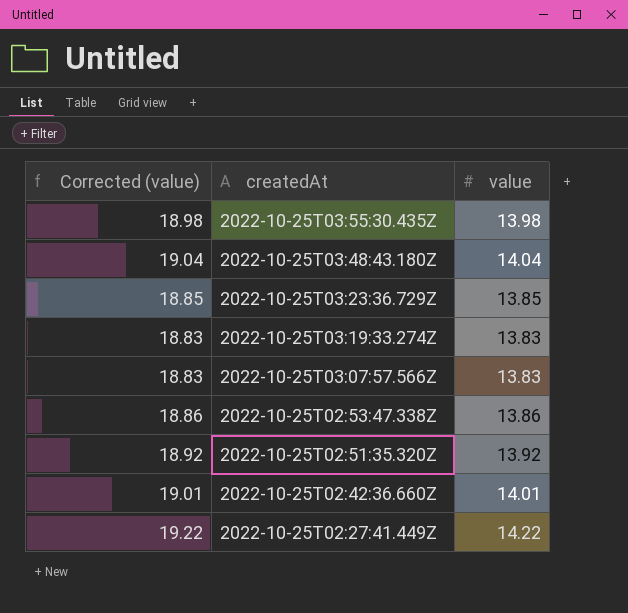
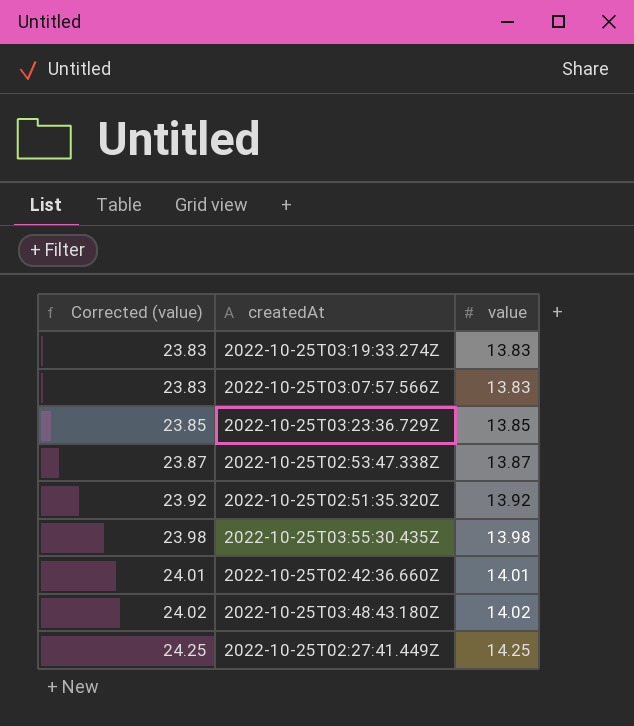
row order: createdAt descending -> Corrected (value) ascending
column Corrected (value) | formula: [value] + 5 -> [value] + 10
2022-10-25T02:53:47.338Z | value: 13.86 -> 13.87
2022-10-25T03:48:43.180Z | value: 14.04 -> 14.02
2022-10-25T02:27:41.449Z | value: 14.22 -> 14.25

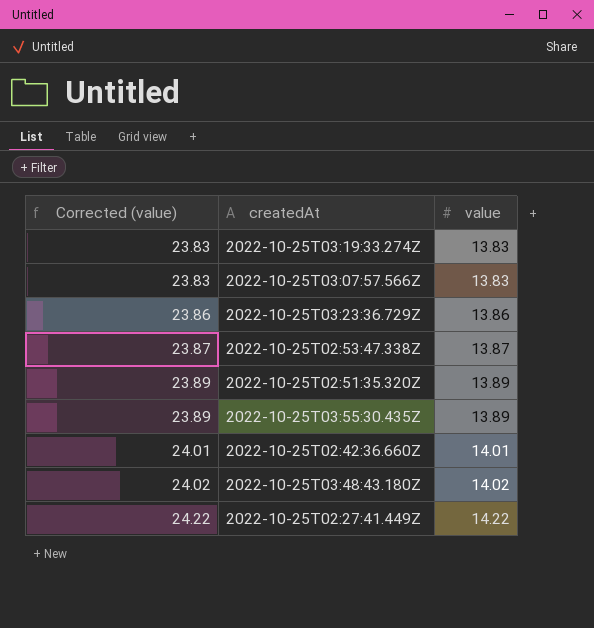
2022-10-25T03:23:36.729Z | Corrected (value): 23.85 -> 23.86
2022-10-25T03:23:36.729Z | value: 13.85 -> 13.86
2022-10-25T02:51:35.320Z | Corrected (value): 23.92 -> 23.89
2022-10-25T02:51:35.320Z | value: 13.92 -> 13.89
2022-10-25T03:55:30.435Z | Corrected (value): 23.98 -> 23.89
2022-10-25T03:55:30.435Z | value: 13.98 -> 13.89
2022-10-25T02:27:41.449Z | Corrected (value): 24.25 -> 24.22
2022-10-25T02:27:41.449Z | value: 14.25 -> 14.22

